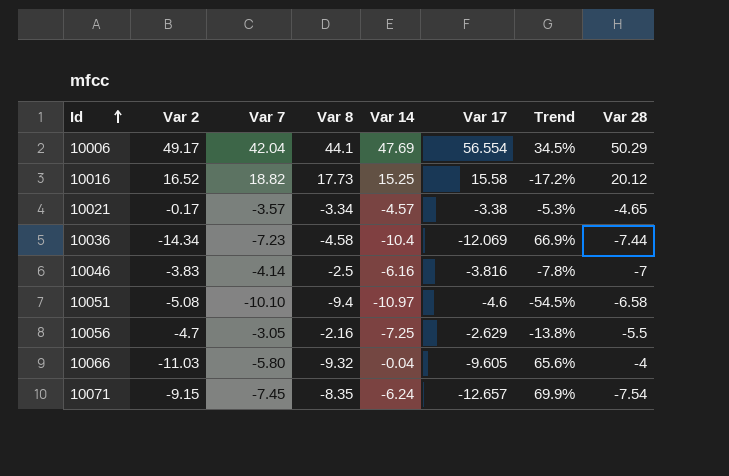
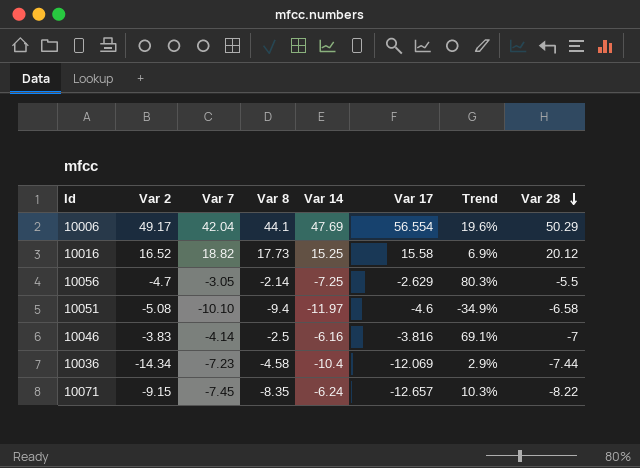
row order: Id ascending -> Var 28 descending
column Trend | formula: ([Var 17] - [Var 7]) / [Var 7] -> ([Var 28] - [Var 7]) / [Var 7]
row 10021: -0.17 | -3.57 | -3.34 | -4.57 | -3.38 | -5.3% | -4.65 -> none
row 10066: -11.03 | -5.80 | -9.32 | -0.04 | -9.605 | 65.6% | -4 -> none
10056 | Var 8: -2.16 -> -2.14
10051 | Var 14: -10.97 -> -11.97
10071 | Var 28: -7.54 -> -8.22

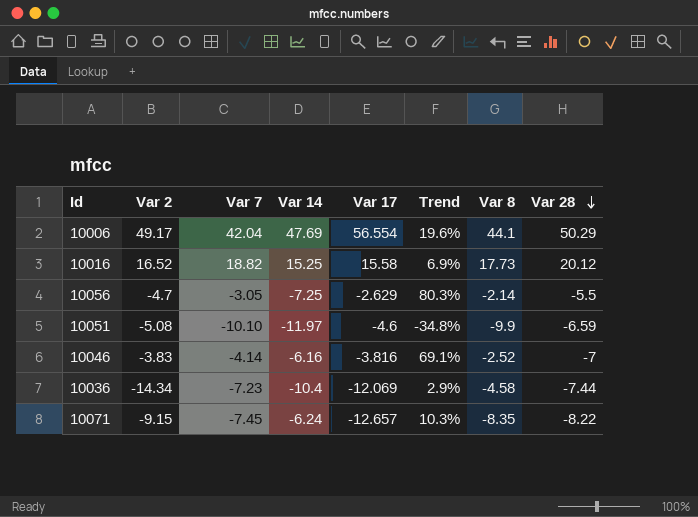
column Var 8 | position: 4 -> 7
10051 | Trend: -34.9% -> -34.8%
10051 | Var 8: -9.4 -> -9.9
10051 | Var 28: -6.58 -> -6.59
10046 | Var 8: -2.5 -> -2.52

